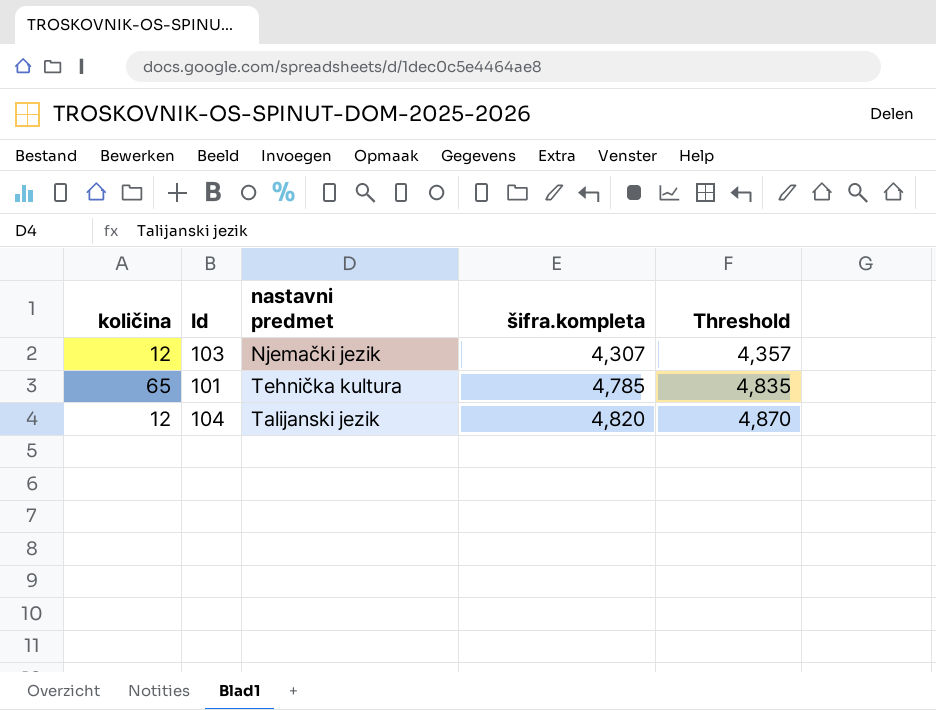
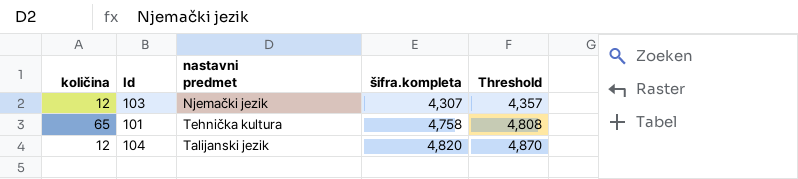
101 | šifra.kompleta: 4,785 -> 4,758
101 | Threshold: 4,835 -> 4,808

